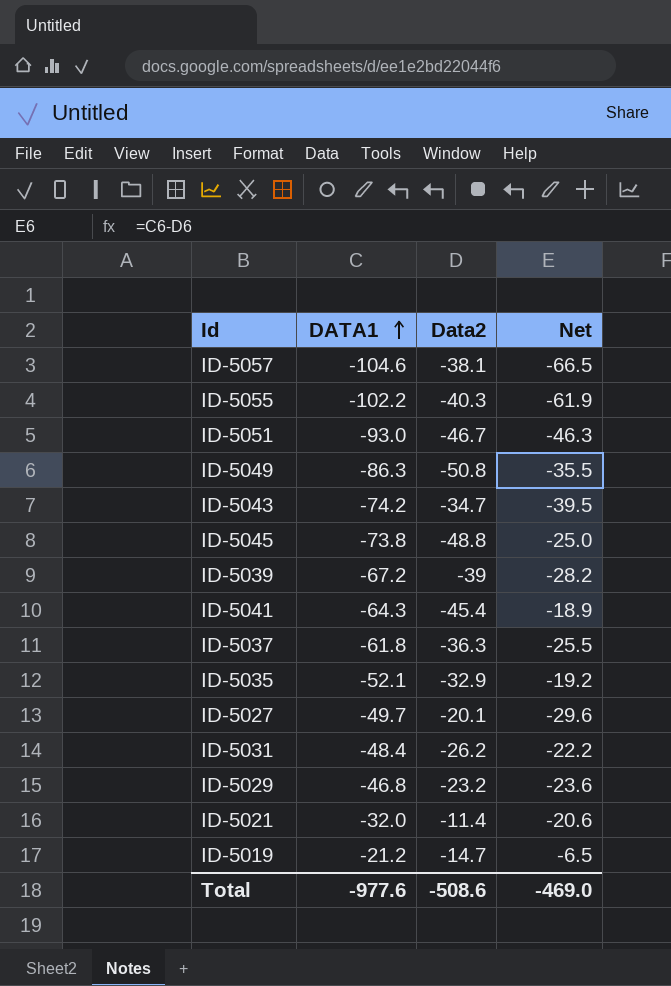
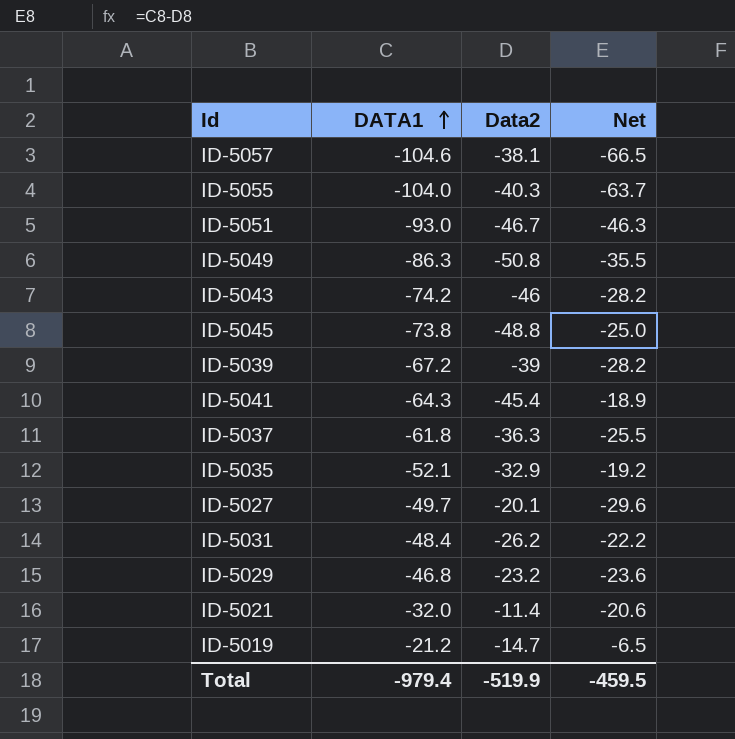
ID-5055 | DATA1: -102.2 -> -104.0
ID-5055 | Net: -61.9 -> -63.7
ID-5043 | Data2: -34.7 -> -46
ID-5043 | Net: -39.5 -> -28.2
Total | DATA1: -977.6 -> -979.4
Total | Data2: -508.6 -> -519.9
Total | Net: -469.0 -> -459.5

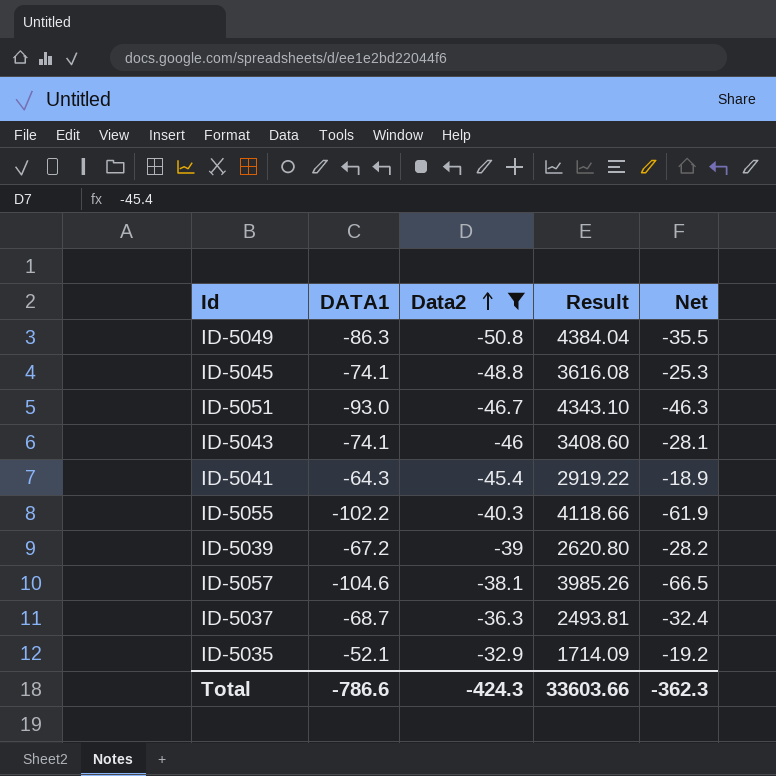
filter: none -> Data2 <= -32.9
row order: DATA1 ascending -> Data2 ascending
column Result | formula: none -> [DATA1] * [Data2]
ID-5045 | DATA1: -73.8 -> -74.1
ID-5045 | Net: -25.0 -> -25.3
ID-5043 | DATA1: -74.2 -> -74.1
ID-5043 | Net: -28.2 -> -28.1
ID-5055 | DATA1: -104.0 -> -102.2
ID-5055 | Net: -63.7 -> -61.9
ID-5037 | DATA1: -61.8 -> -68.7
ID-5037 | Net: -25.5 -> -32.4
Total | DATA1: -979.4 -> -786.6
Total | Data2: -519.9 -> -424.3
Total | Net: -459.5 -> -362.3

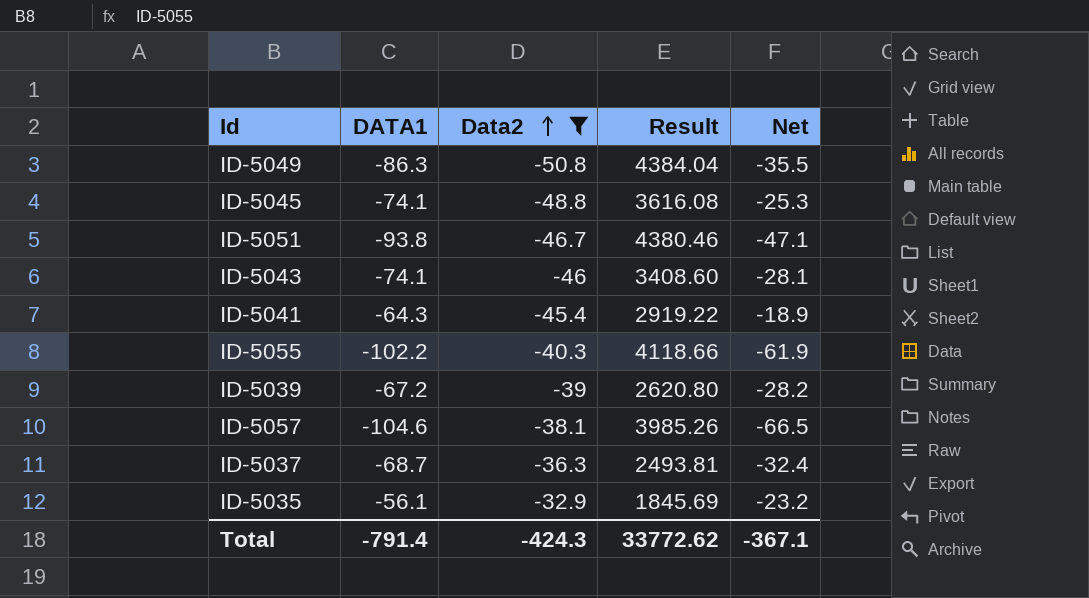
ID-5051 | DATA1: -93.0 -> -93.8
ID-5051 | Result: 4343.10 -> 4380.46
ID-5051 | Net: -46.3 -> -47.1
ID-5035 | DATA1: -52.1 -> -56.1
ID-5035 | Result: 1714.09 -> 1845.69
ID-5035 | Net: -19.2 -> -23.2
Total | DATA1: -786.6 -> -791.4
Total | Result: 33603.66 -> 33772.62
Total | Net: -362.3 -> -367.1

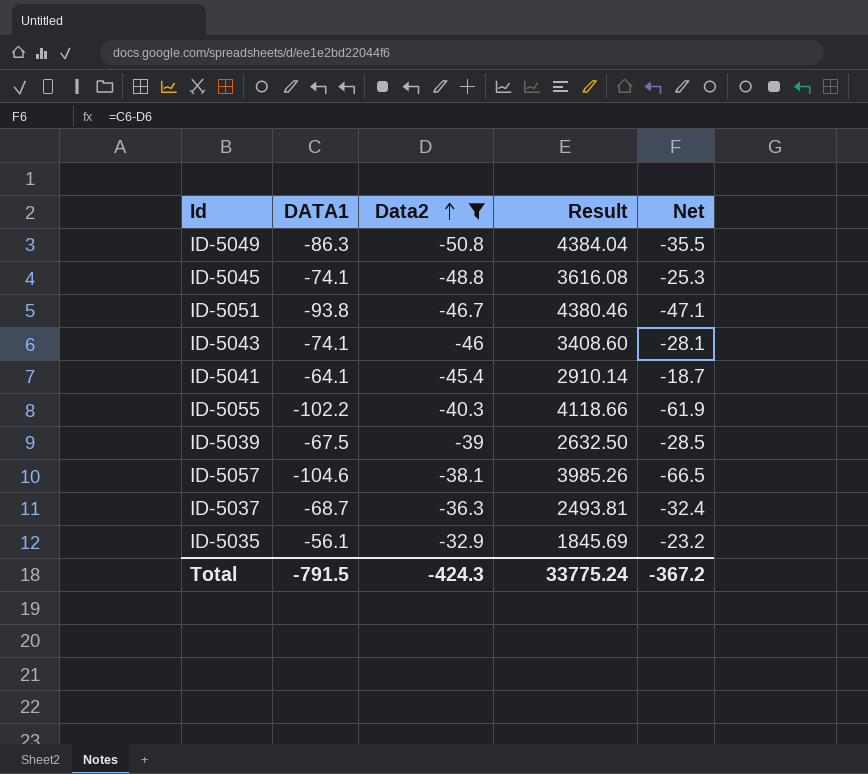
ID-5041 | DATA1: -64.3 -> -64.1
ID-5041 | Result: 2919.22 -> 2910.14
ID-5041 | Net: -18.9 -> -18.7
ID-5039 | DATA1: -67.2 -> -67.5
ID-5039 | Result: 2620.80 -> 2632.50
ID-5039 | Net: -28.2 -> -28.5
Total | DATA1: -791.4 -> -791.5
Total | Result: 33772.62 -> 33775.24
Total | Net: -367.1 -> -367.2

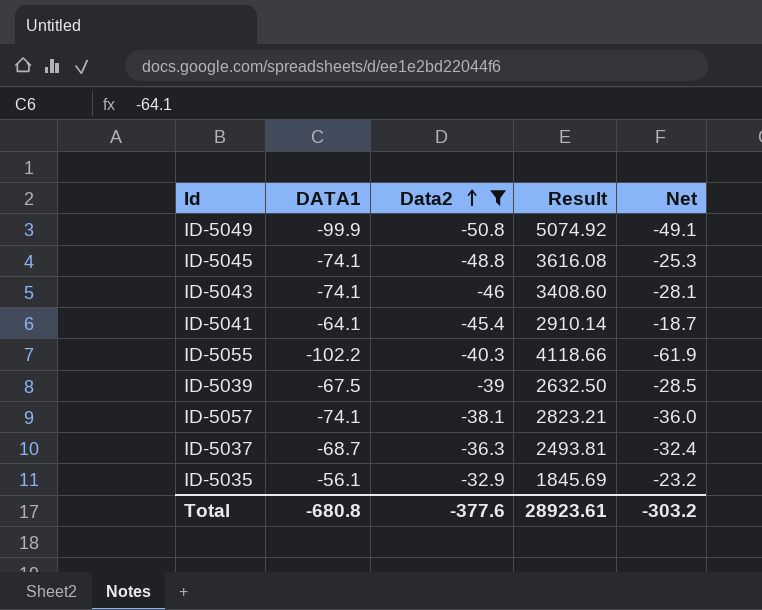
row ID-5051: -93.8 | -46.7 | 4380.46 | -47.1 -> none
ID-5049 | DATA1: -86.3 -> -99.9
ID-5049 | Result: 4384.04 -> 5074.92
ID-5049 | Net: -35.5 -> -49.1
ID-5057 | DATA1: -104.6 -> -74.1
ID-5057 | Result: 3985.26 -> 2823.21
ID-5057 | Net: -66.5 -> -36.0
Total | DATA1: -791.5 -> -680.8
Total | Data2: -424.3 -> -377.6
Total | Result: 33775.24 -> 28923.61
Total | Net: -367.2 -> -303.2

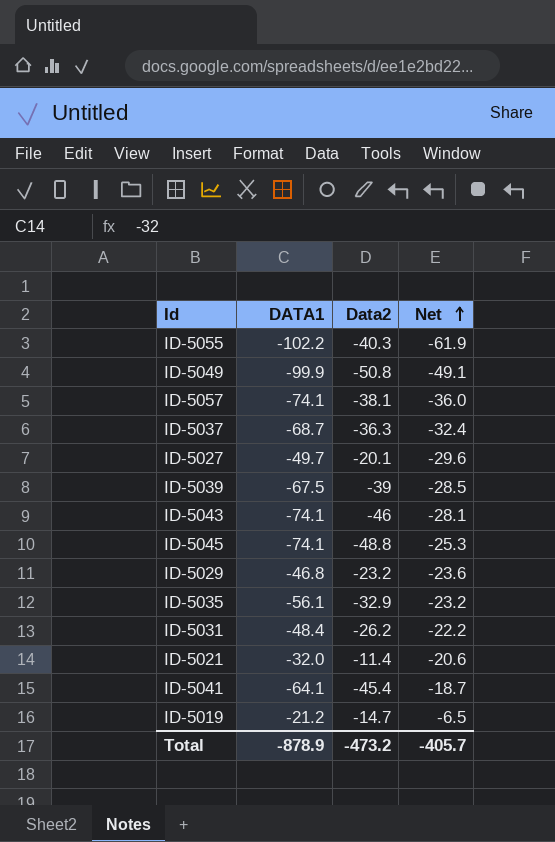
filter: Data2 <= -32.9 -> none
row order: Data2 ascending -> Net ascending
column Result | formula: [DATA1] * [Data2] -> none
Total | DATA1: -680.8 -> -878.9
Total | Data2: -377.6 -> -473.2
Total | Net: -303.2 -> -405.7

